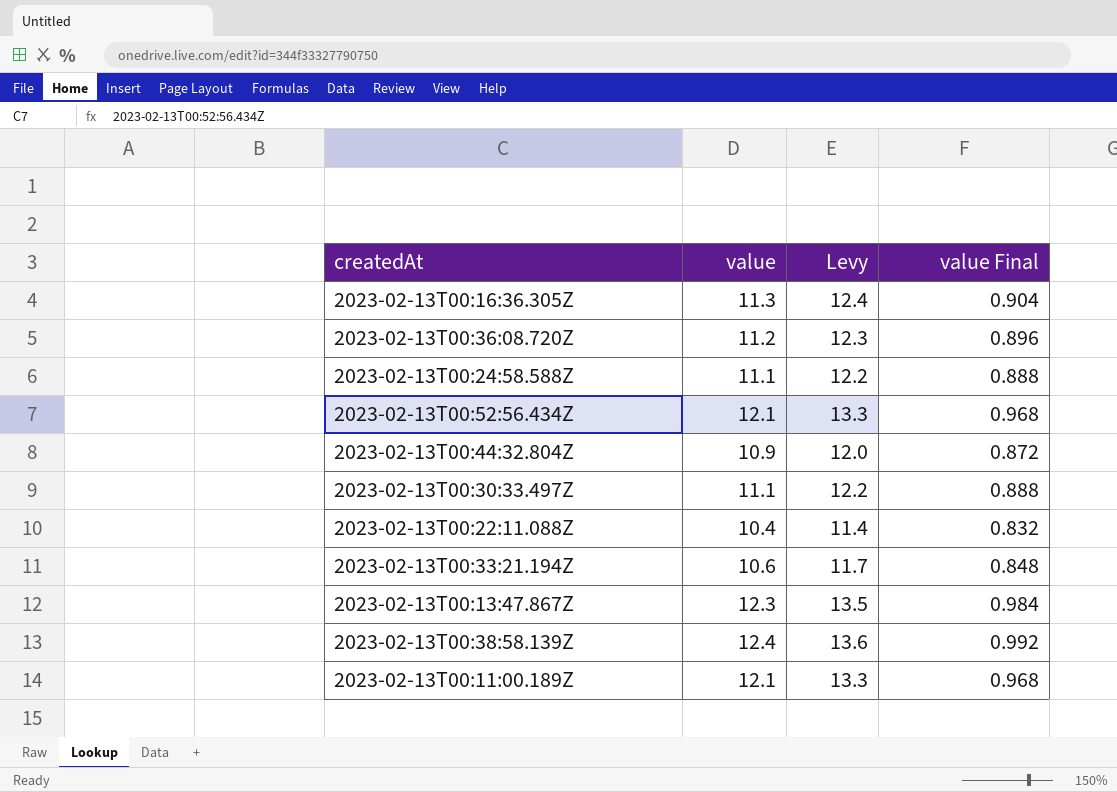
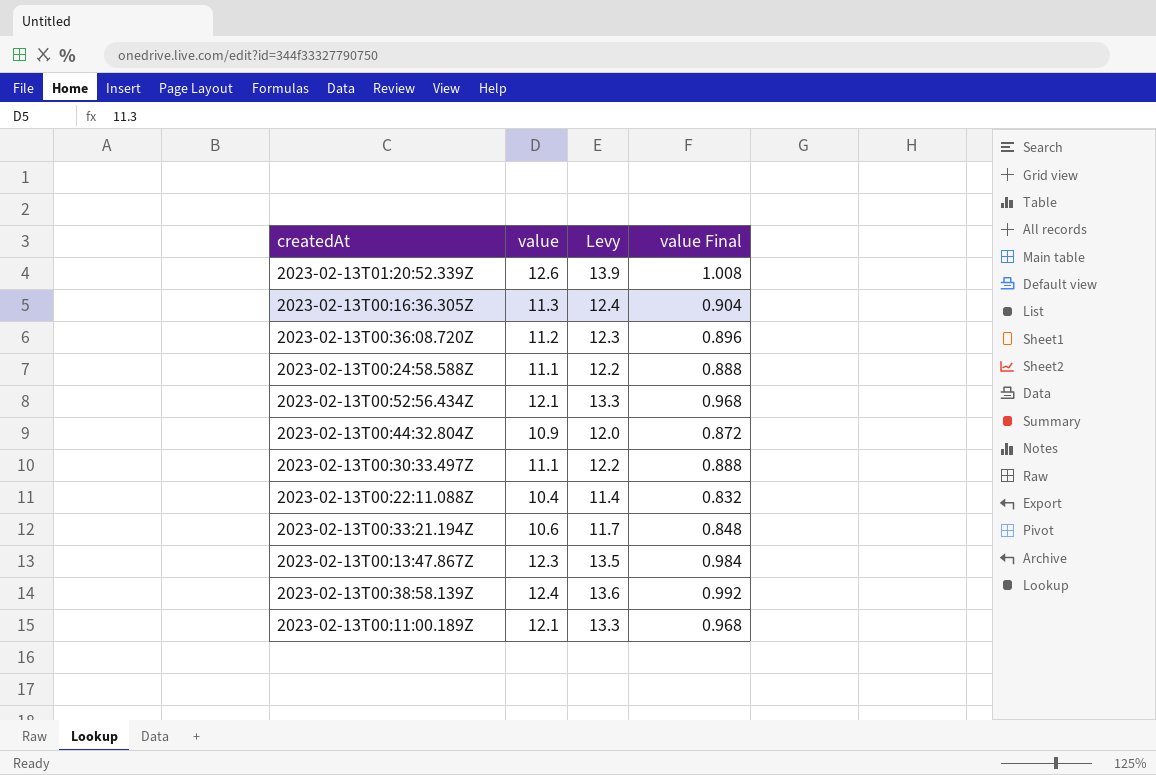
row 2023-02-13T01:20:52.339Z: none -> 12.6 | 13.9 | 1.008

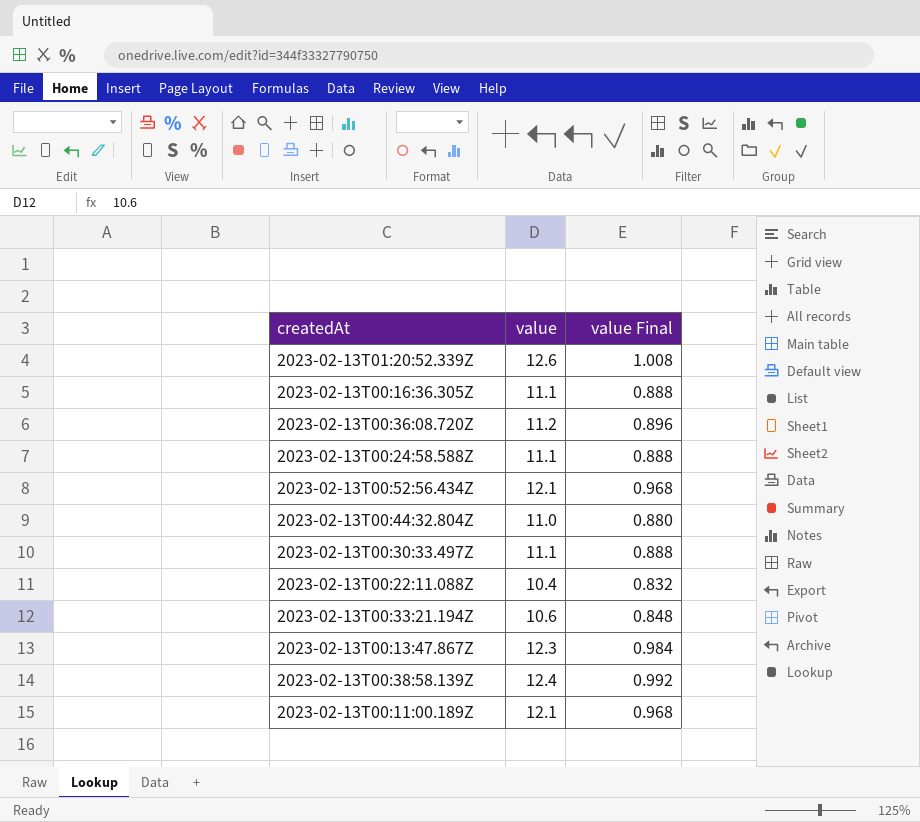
column Levy | formula: [value] * 1.1 -> none
2023-02-13T00:16:36.305Z | value: 11.3 -> 11.1
2023-02-13T00:16:36.305Z | value Final: 0.904 -> 0.888
2023-02-13T00:44:32.804Z | value: 10.9 -> 11.0
2023-02-13T00:44:32.804Z | value Final: 0.872 -> 0.880

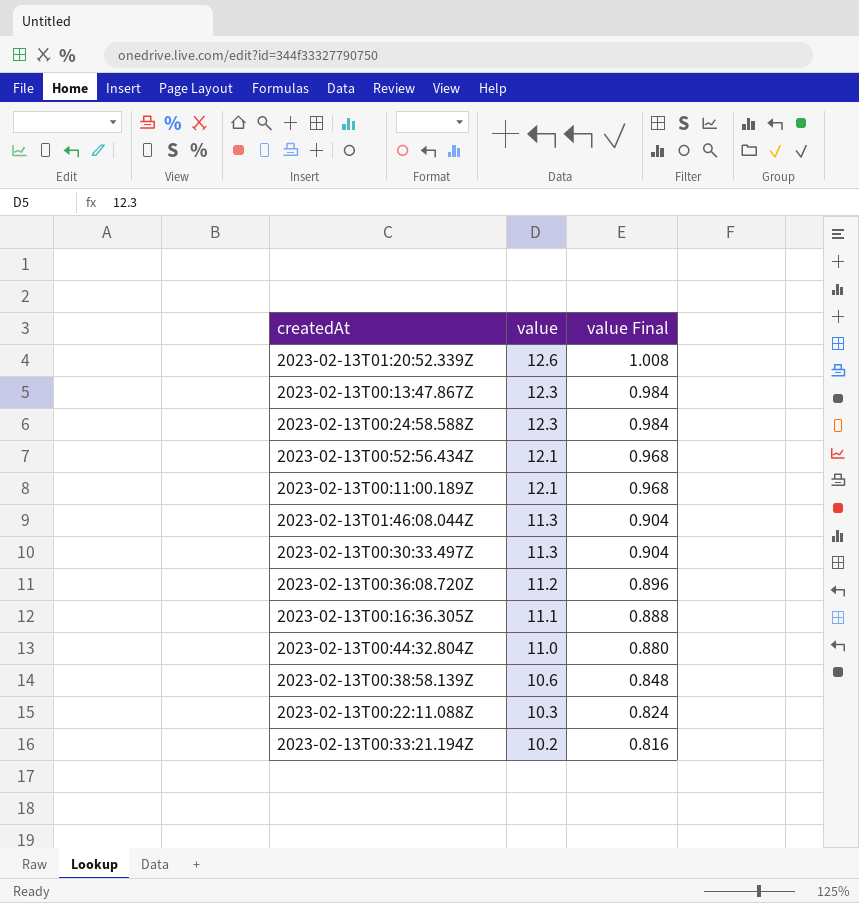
row order: none -> value descending
2023-02-13T00:24:58.588Z | value: 11.1 -> 12.3
2023-02-13T00:24:58.588Z | value Final: 0.888 -> 0.984
row 2023-02-13T01:46:08.044Z: none -> 11.3 | 0.904
2023-02-13T00:30:33.497Z | value: 11.1 -> 11.3
2023-02-13T00:30:33.497Z | value Final: 0.888 -> 0.904
2023-02-13T00:38:58.139Z | value: 12.4 -> 10.6
2023-02-13T00:38:58.139Z | value Final: 0.992 -> 0.848
2023-02-13T00:22:11.088Z | value: 10.4 -> 10.3
2023-02-13T00:22:11.088Z | value Final: 0.832 -> 0.824
2023-02-13T00:33:21.194Z | value: 10.6 -> 10.2
2023-02-13T00:33:21.194Z | value Final: 0.848 -> 0.816

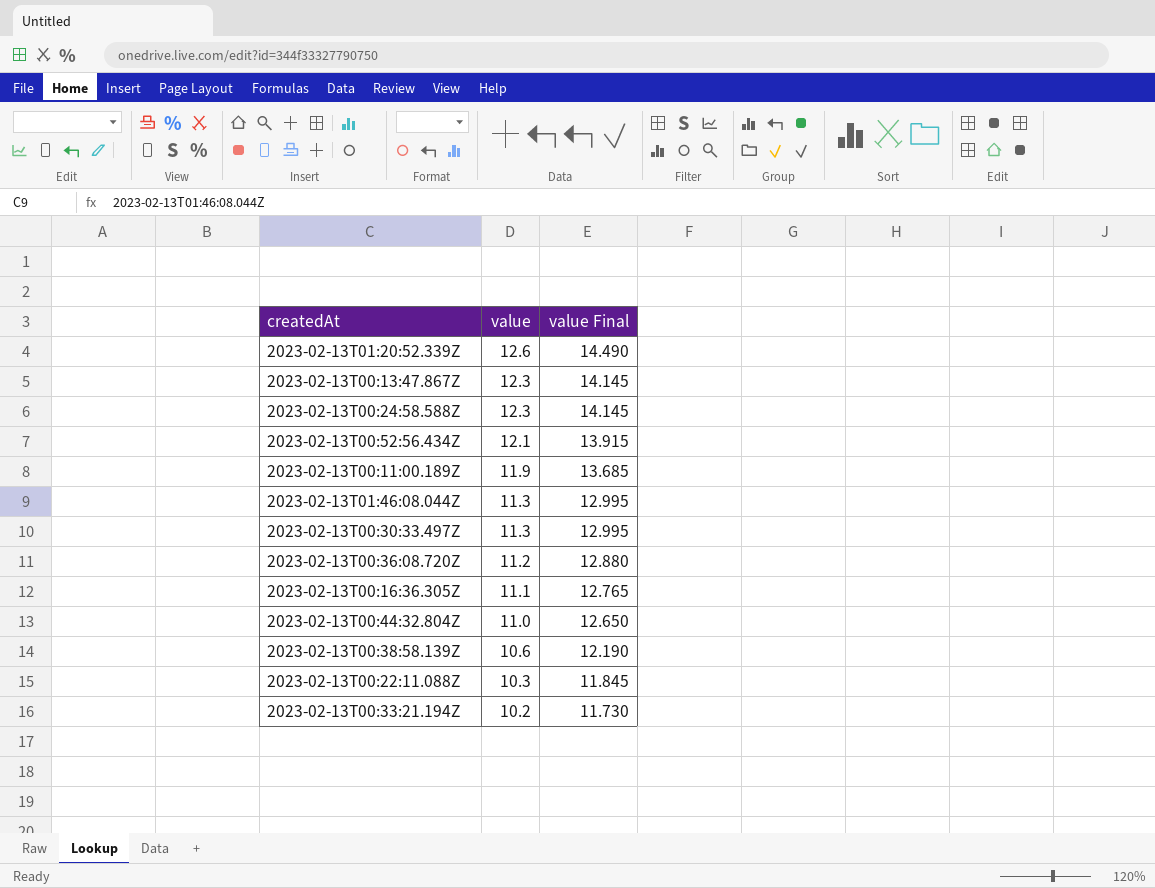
column value Final | formula: [value] * 0.08 -> [value] * 1.15
2023-02-13T00:11:00.189Z | value: 12.1 -> 11.9

